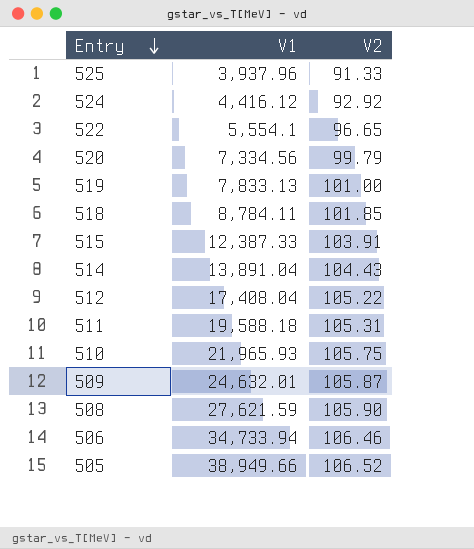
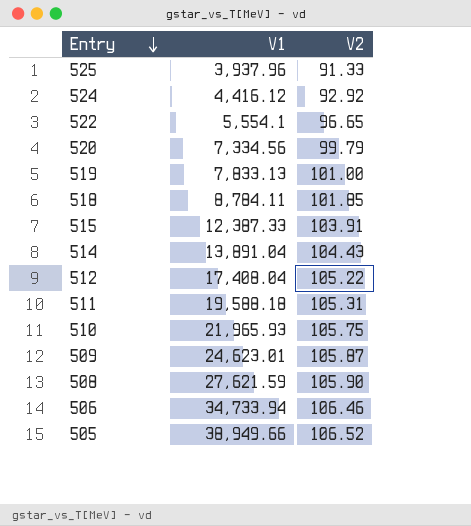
509 | V1: 24,632.01 -> 24,623.01

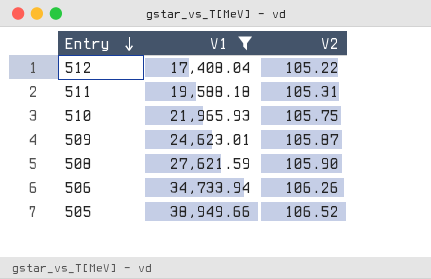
filter: none -> V1 >= 17,408.04
506 | V2: 106.46 -> 106.26

